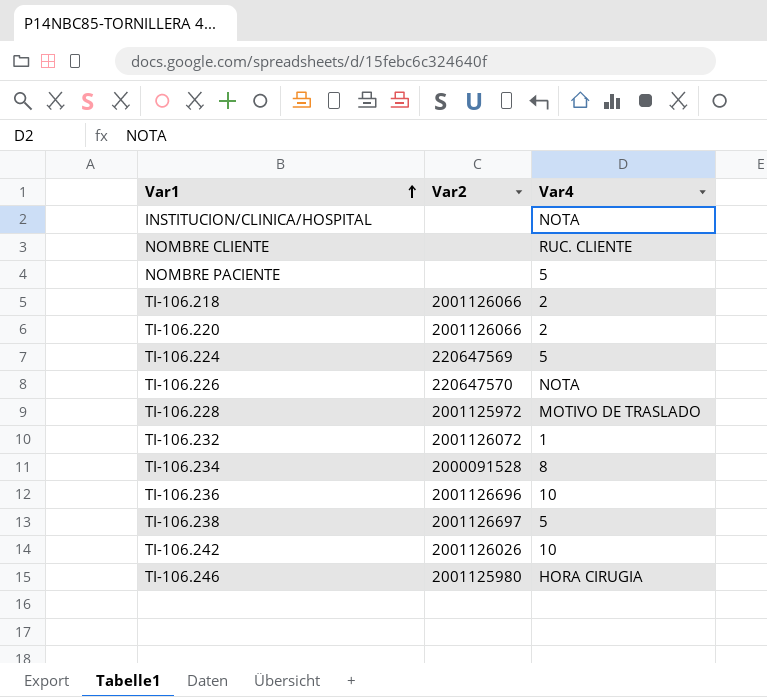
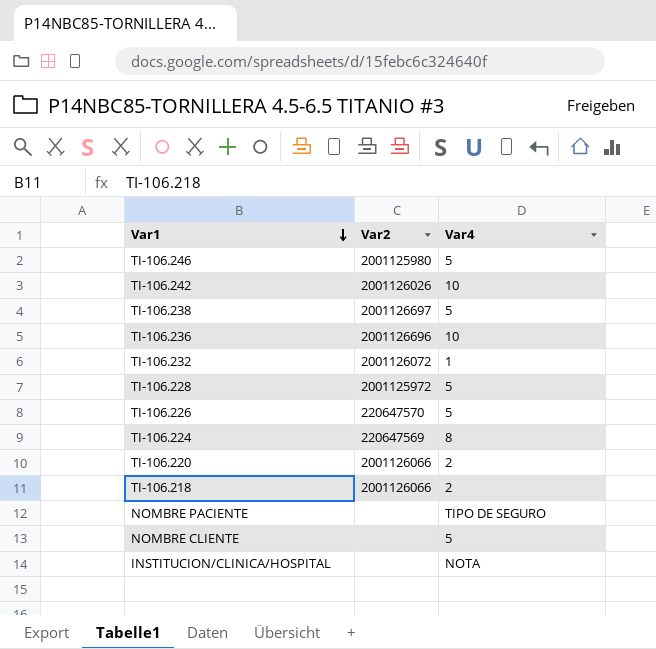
row order: Var1 ascending -> Var1 descending
row TI-106.234: 2000091528 | 8 -> none
TI-106.246 | Var4: HORA CIRUGIA -> 5
TI-106.228 | Var4: MOTIVO DE TRASLADO -> 5
TI-106.226 | Var4: NOTA -> 5
TI-106.224 | Var4: 5 -> 8
NOMBRE PACIENTE | Var4: 5 -> TIPO DE SEGURO
NOMBRE CLIENTE | Var4: RUC. CLIENTE -> 5

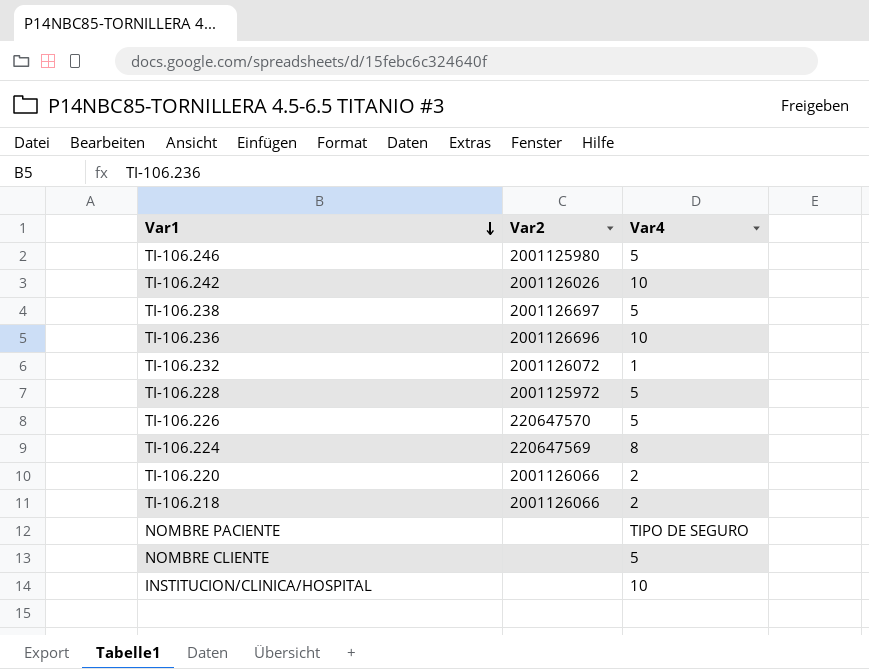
INSTITUCION/CLINICA/HOSPITAL | Var4: NOTA -> 10

